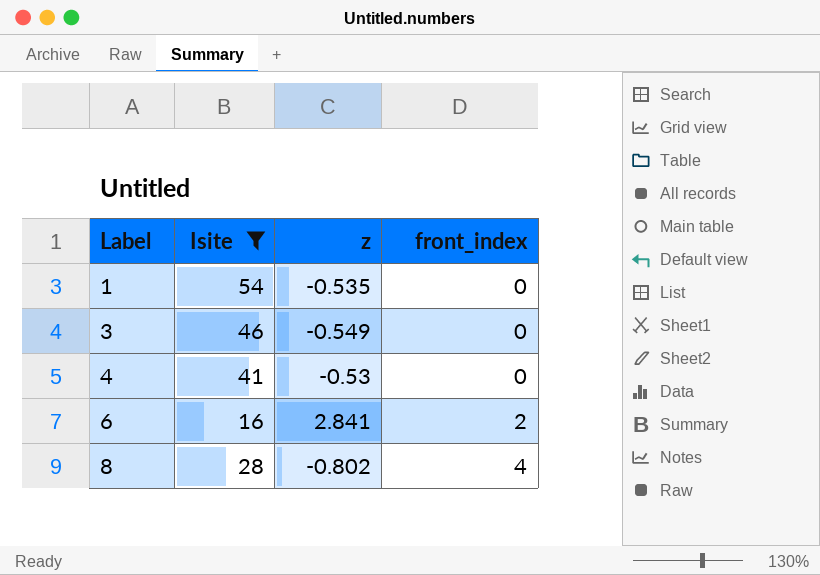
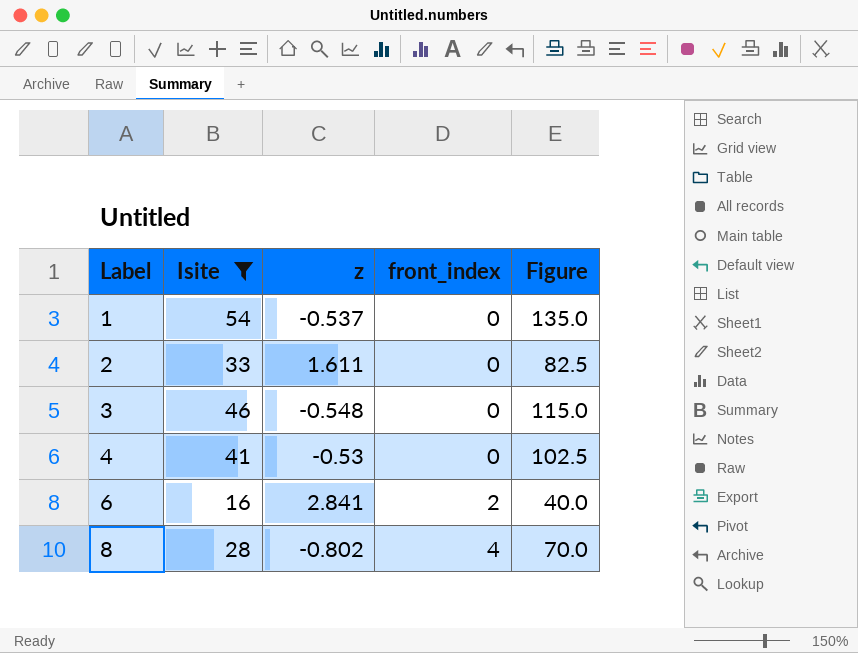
column Figure | formula: none -> [Isite] * 2.5
1 | z: -0.535 -> -0.537
row 2: none -> 33 | 1.611 | 0 | 82.5
3 | z: -0.549 -> -0.548

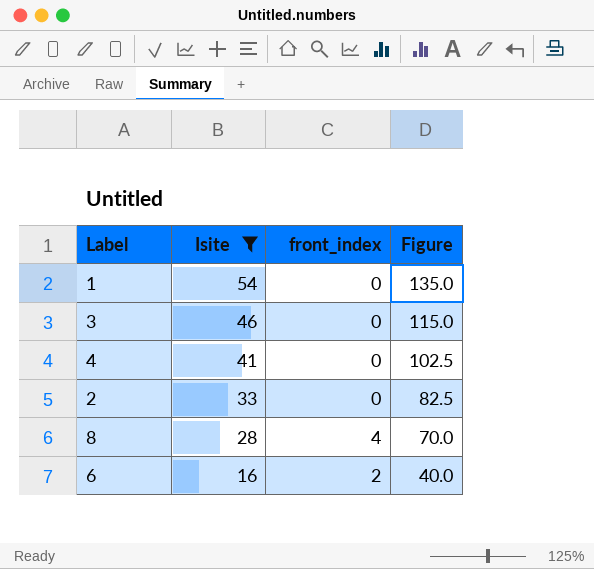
row order: Label ascending -> Isite descending
column z | position: 3 -> none

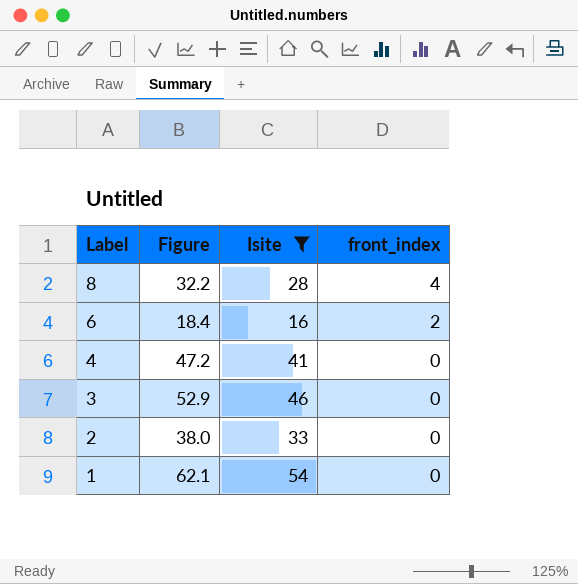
row order: Isite descending -> Label descending
column Figure | formula: [Isite] * 2.5 -> [Isite] * 1.15
column Figure | position: 4 -> 2

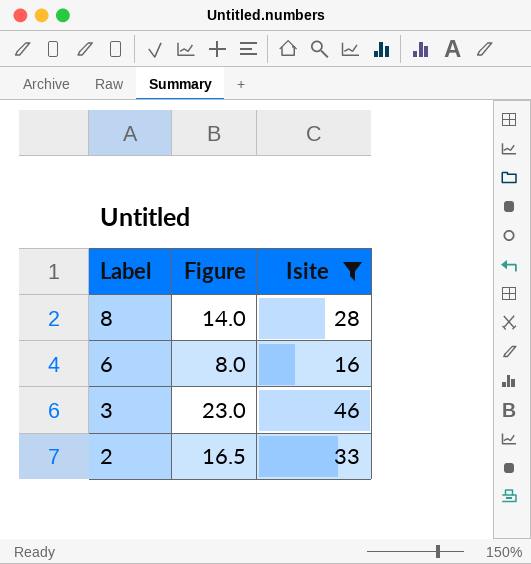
column front_index | position: 4 -> none
column Figure | formula: [Isite] * 1.15 -> [Isite] * 0.5
row 4: 47.2 | 41 | 0 -> none
row 1: 62.1 | 54 | 0 -> none

